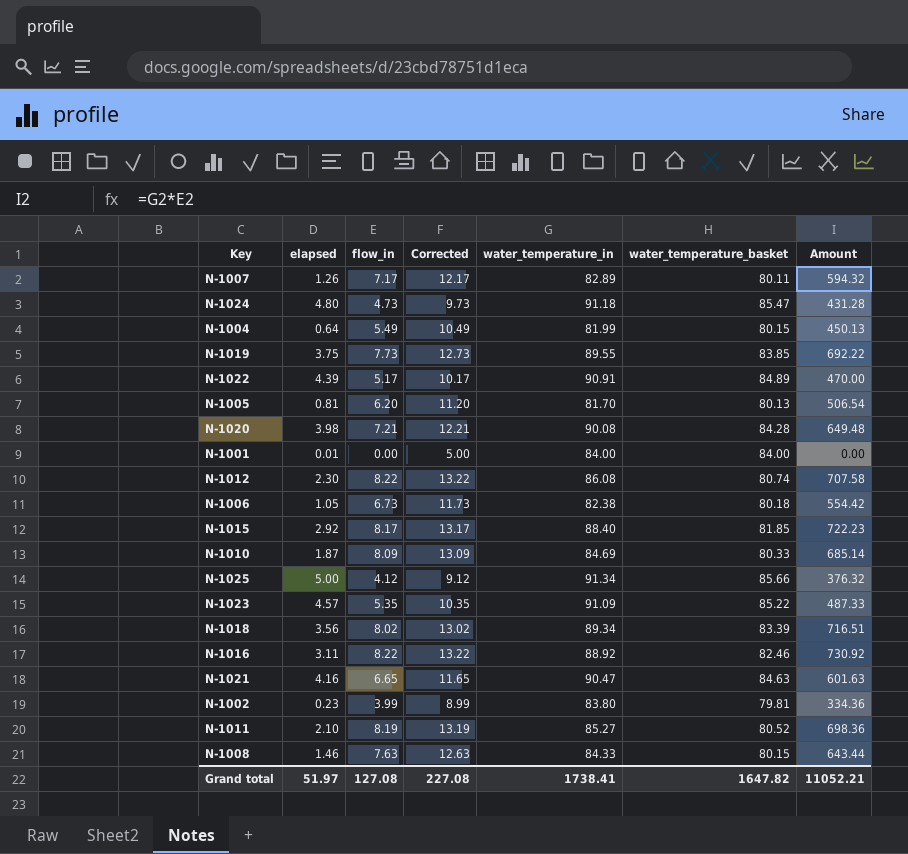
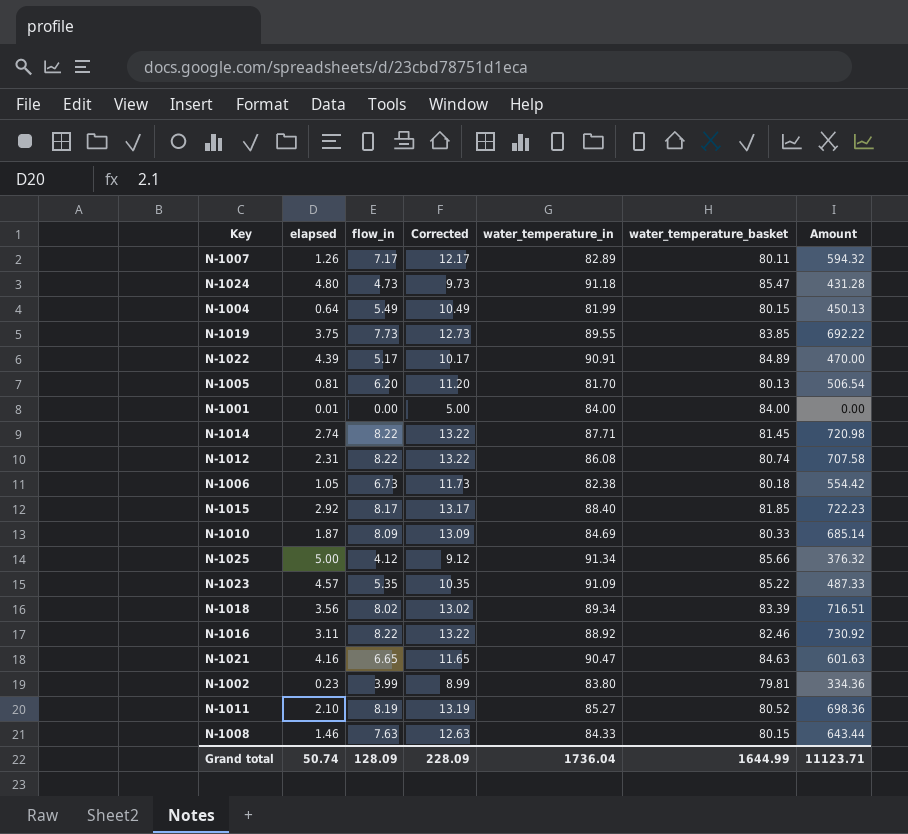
row N-1020: 3.98 | 7.21 | 12.21 | 90.08 | 84.28 | 649.48 -> none
row N-1014: none -> 2.74 | 8.22 | 13.22 | 87.71 | 81.45 | 720.98
N-1012 | elapsed: 2.30 -> 2.31
Grand total | elapsed: 51.97 -> 50.74
Grand total | flow_in: 127.08 -> 128.09
Grand total | Corrected: 227.08 -> 228.09
Grand total | water_temperature_in: 1738.41 -> 1736.04
Grand total | water_temperature_basket: 1647.82 -> 1644.99
Grand total | Amount: 11052.21 -> 11123.71

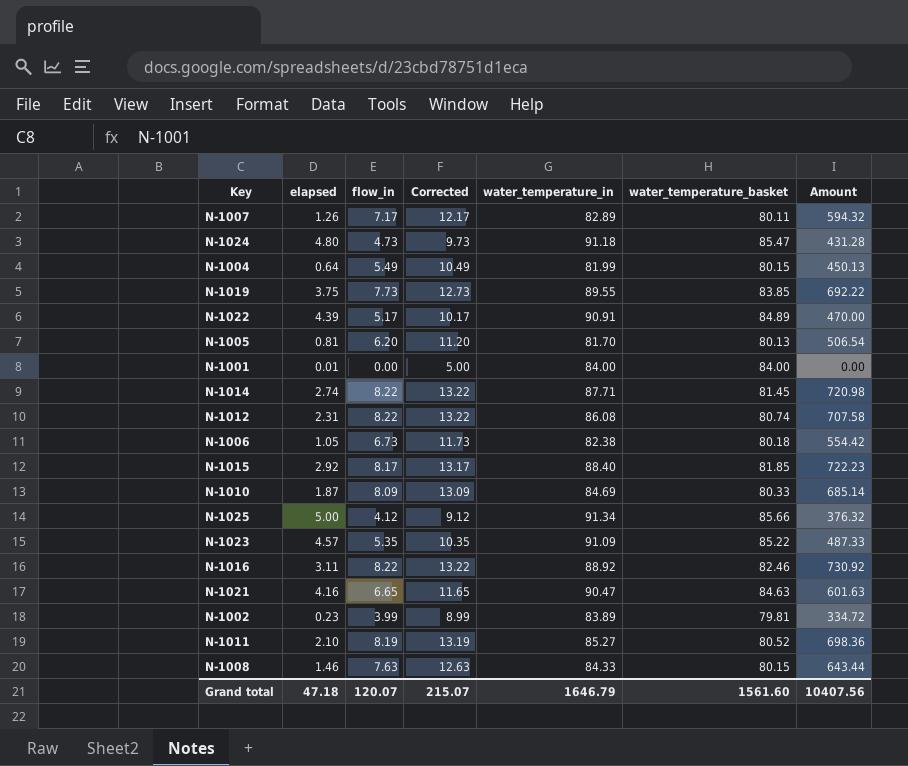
row N-1018: 3.56 | 8.02 | 13.02 | 89.34 | 83.39 | 716.51 -> none
N-1002 | water_temperature_in: 83.80 -> 83.89
N-1002 | Amount: 334.36 -> 334.72
Grand total | elapsed: 50.74 -> 47.18
Grand total | flow_in: 128.09 -> 120.07
Grand total | Corrected: 228.09 -> 215.07
Grand total | water_temperature_in: 1736.04 -> 1646.79
Grand total | water_temperature_basket: 1644.99 -> 1561.60
Grand total | Amount: 11123.71 -> 10407.56

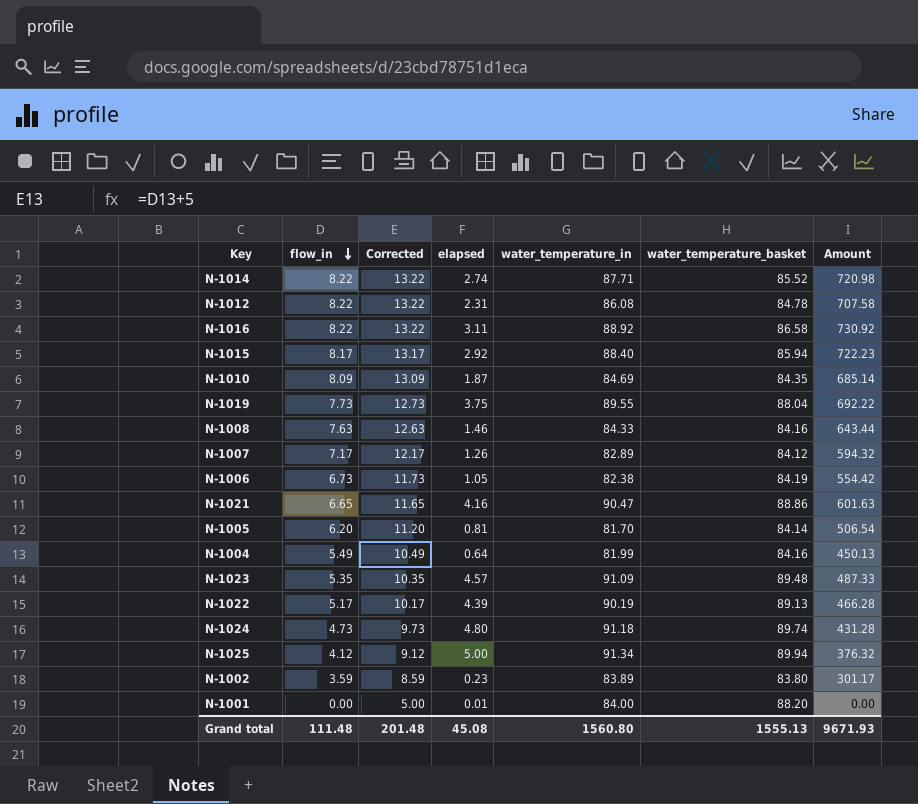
row order: none -> flow_in descending
column elapsed | position: 2 -> 4
row N-1011: 2.10 | 8.19 | 13.19 | 85.27 | 80.52 | 698.36 -> none
N-1014 | water_temperature_basket: 81.45 -> 85.52
N-1012 | water_temperature_basket: 80.74 -> 84.78
N-1016 | water_temperature_basket: 82.46 -> 86.58
N-1015 | water_temperature_basket: 81.85 -> 85.94
N-1010 | water_temperature_basket: 80.33 -> 84.35
N-1019 | water_temperature_basket: 83.85 -> 88.04
N-1008 | water_temperature_basket: 80.15 -> 84.16
N-1007 | water_temperature_basket: 80.11 -> 84.12
N-1006 | water_temperature_basket: 80.18 -> 84.19
N-1021 | water_temperature_basket: 84.63 -> 88.86
N-1005 | water_temperature_basket: 80.13 -> 84.14
N-1004 | water_temperature_basket: 80.15 -> 84.16
N-1023 | water_temperature_basket: 85.22 -> 89.48
N-1022 | water_temperature_in: 90.91 -> 90.19
N-1022 | water_temperature_basket: 84.89 -> 89.13
N-1022 | Amount: 470.00 -> 466.28
N-1024 | water_temperature_basket: 85.47 -> 89.74
N-1025 | water_temperature_basket: 85.66 -> 89.94
N-1002 | flow_in: 3.99 -> 3.59
N-1002 | Corrected: 8.99 -> 8.59
N-1002 | water_temperature_basket: 79.81 -> 83.80
N-1002 | Amount: 334.72 -> 301.17
N-1001 | water_temperature_basket: 84.00 -> 88.20
Grand total | flow_in: 120.07 -> 111.48
Grand total | Corrected: 215.07 -> 201.48
Grand total | elapsed: 47.18 -> 45.08
Grand total | water_temperature_in: 1646.79 -> 1560.80
Grand total | water_temperature_basket: 1561.60 -> 1555.13
Grand total | Amount: 10407.56 -> 9671.93

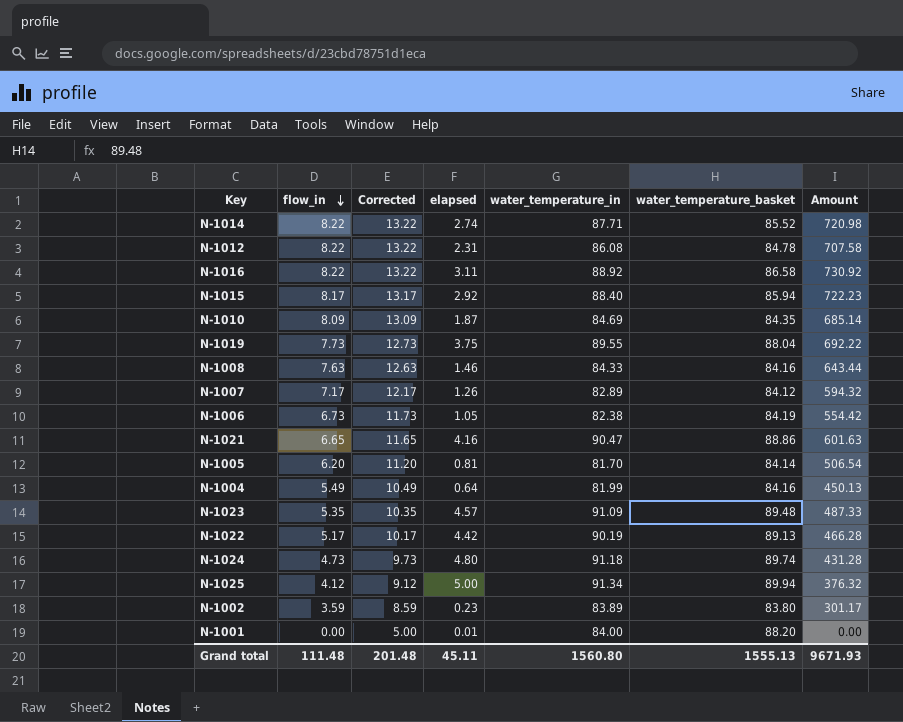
N-1022 | elapsed: 4.39 -> 4.42
Grand total | elapsed: 45.08 -> 45.11

